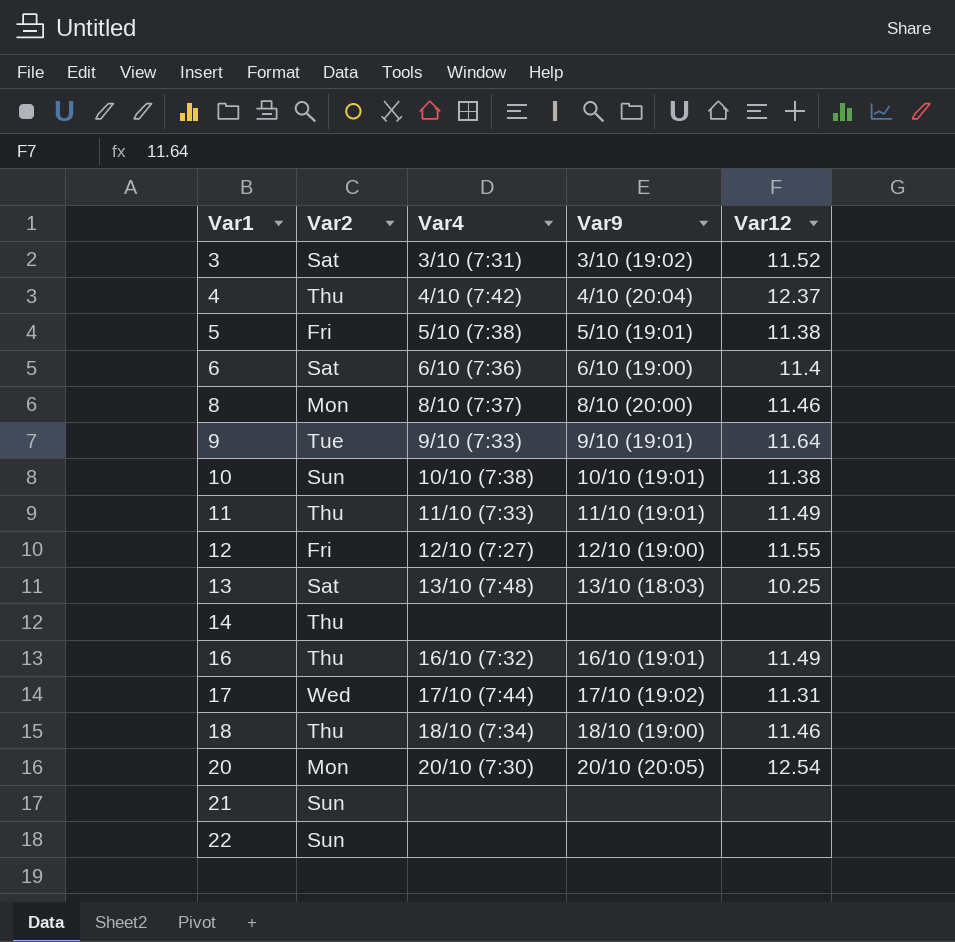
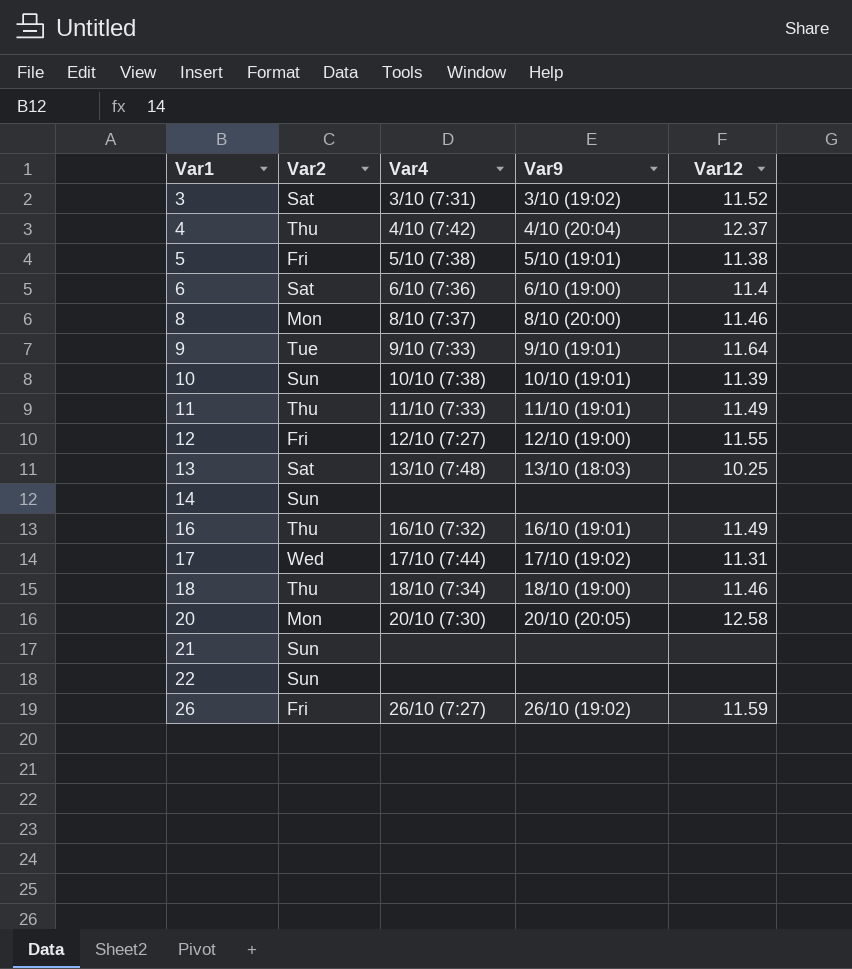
10 | Var12: 11.38 -> 11.39
14 | Var2: Thu -> Sun
20 | Var12: 12.54 -> 12.58
row 26: none -> Fri | 26/10 (7:27) | 26/10 (19:02) | 11.59

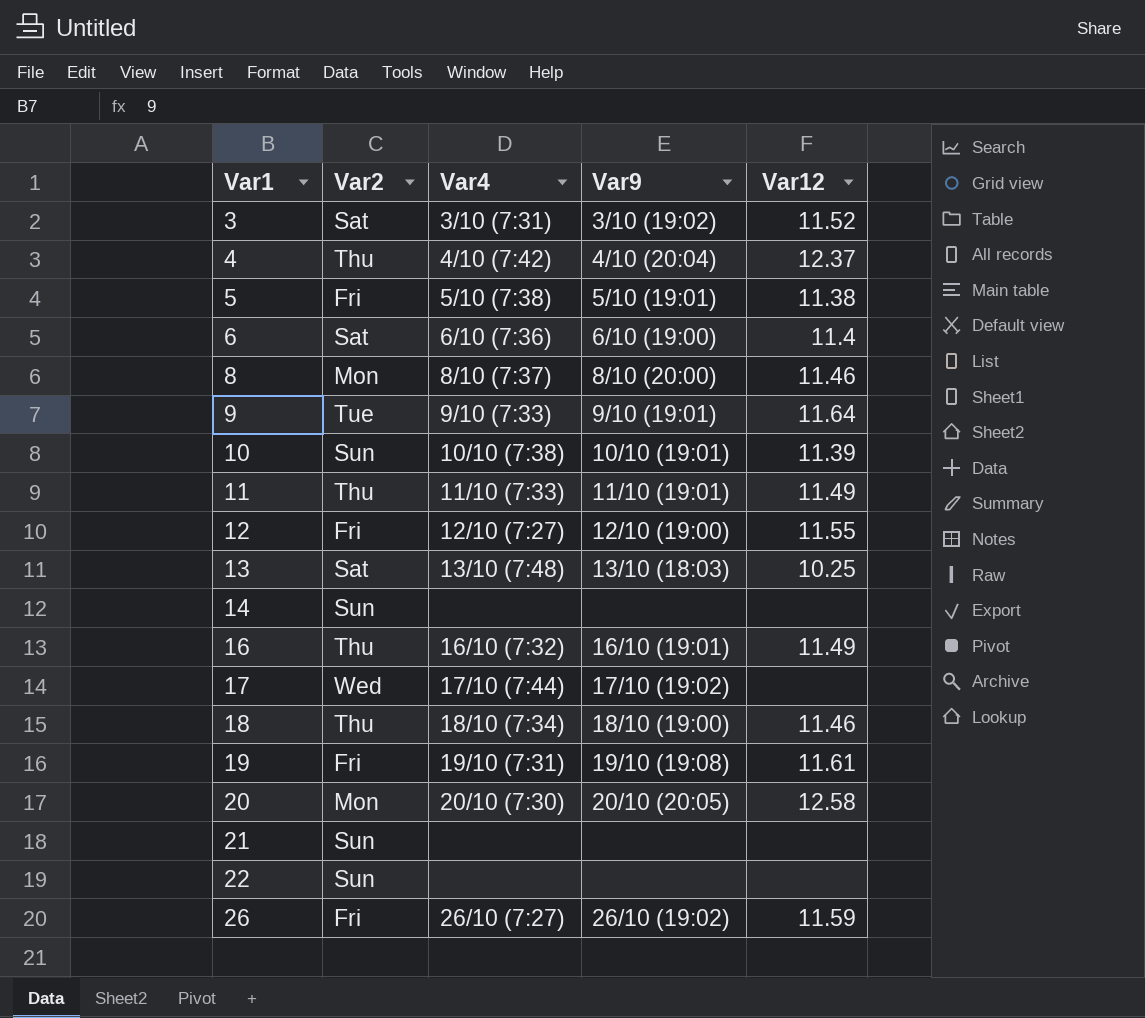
17 | Var12: 11.31 -> none
row 19: none -> Fri | 19/10 (7:31) | 19/10 (19:08) | 11.61

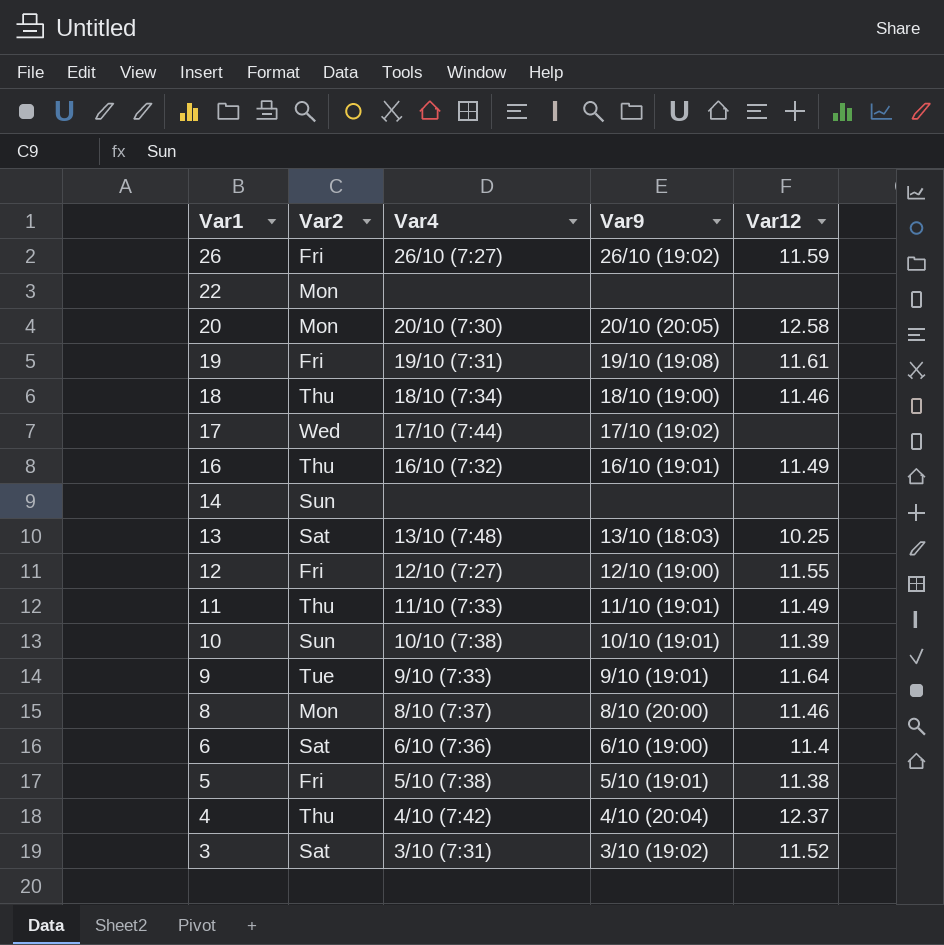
row order: Var1 ascending -> Var1 descending
row 21: Sun | none | none | none -> none
22 | Var2: Sun -> Mon

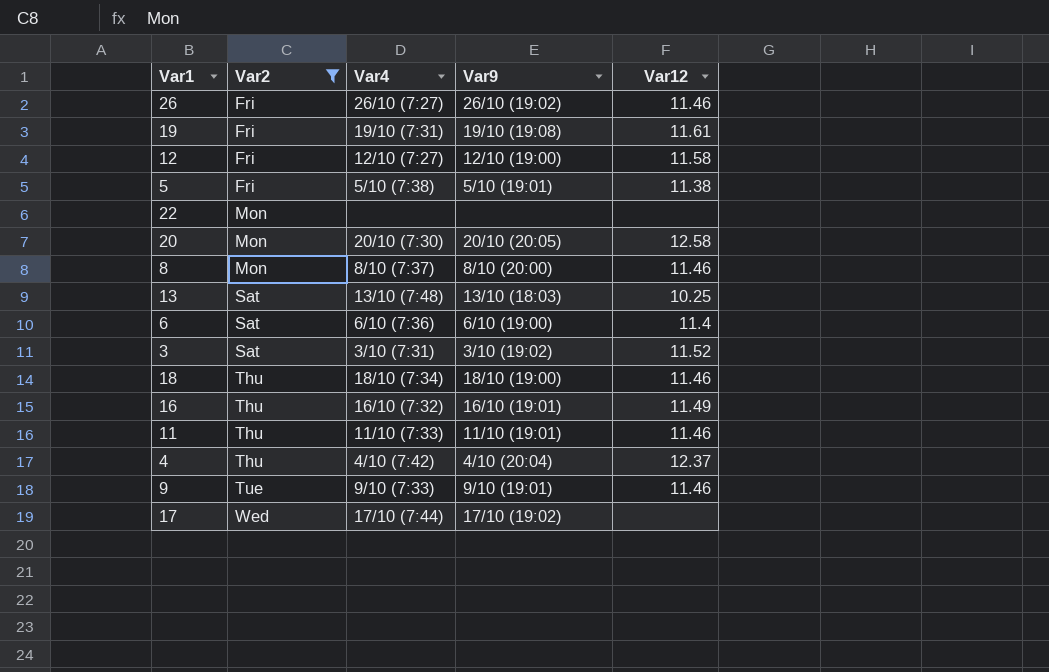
filter: none -> Var2 != Sun
row order: Var1 descending -> Var2 ascending
26 | Var12: 11.59 -> 11.46
12 | Var12: 11.55 -> 11.58
11 | Var12: 11.49 -> 11.46
9 | Var12: 11.64 -> 11.46

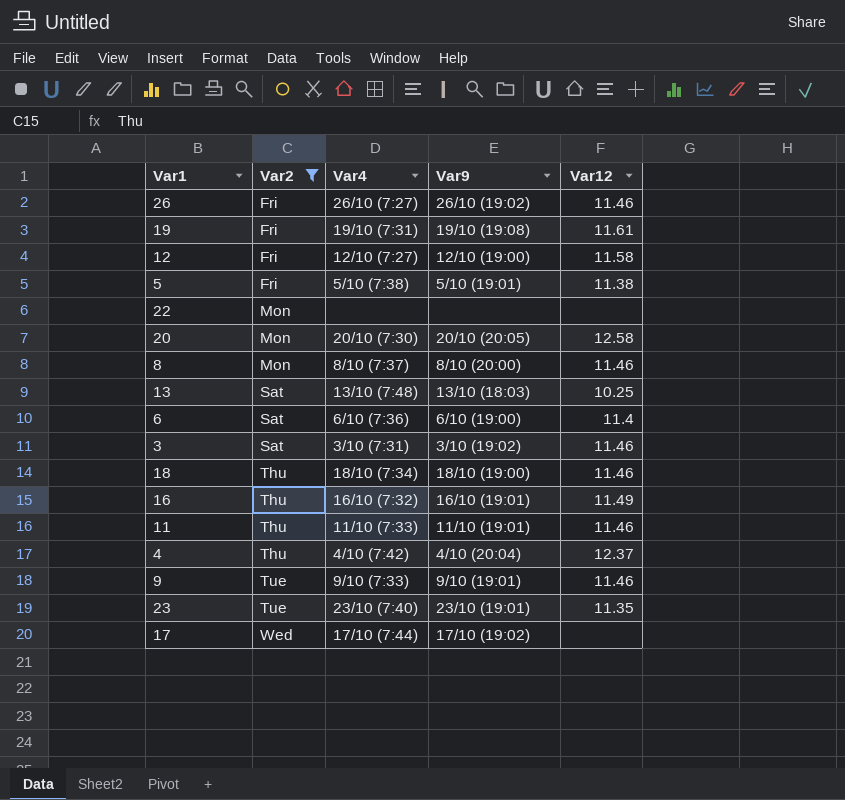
3 | Var12: 11.52 -> 11.46
row 23: none -> Tue | 23/10 (7:40) | 23/10 (19:01) | 11.35

